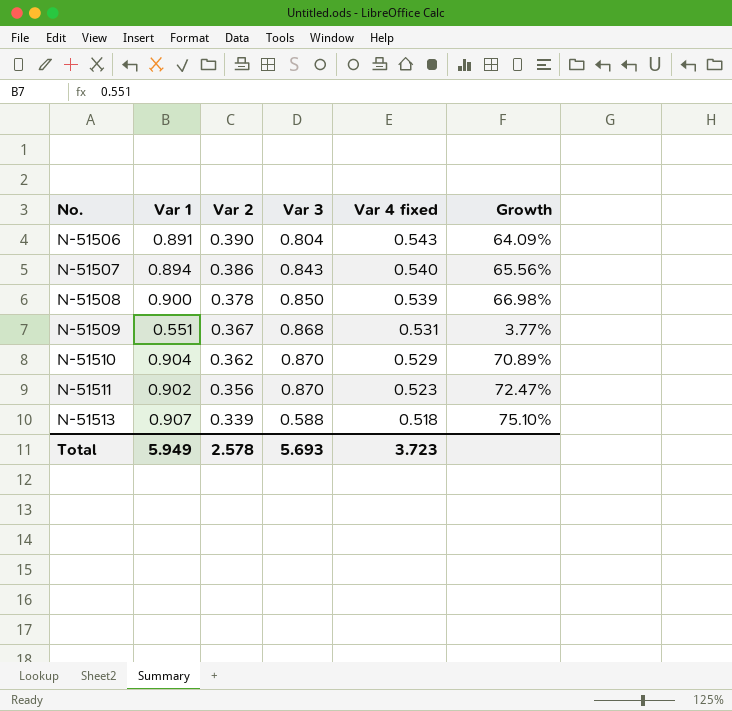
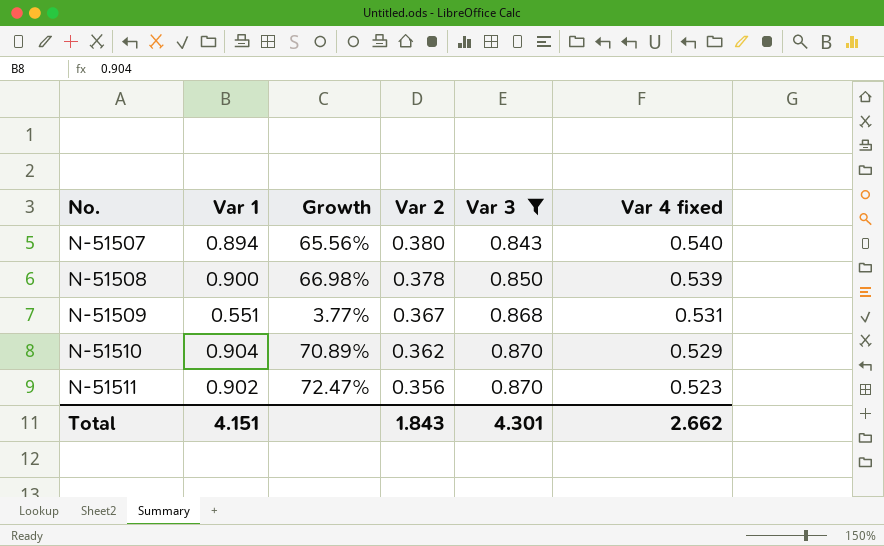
filter: none -> Var 3 >= 0.843
column Growth | position: 6 -> 3
N-51507 | Var 2: 0.386 -> 0.380
Total | Var 1: 5.949 -> 4.151
Total | Var 2: 2.578 -> 1.843
Total | Var 3: 5.693 -> 4.301
Total | Var 4 fixed: 3.723 -> 2.662

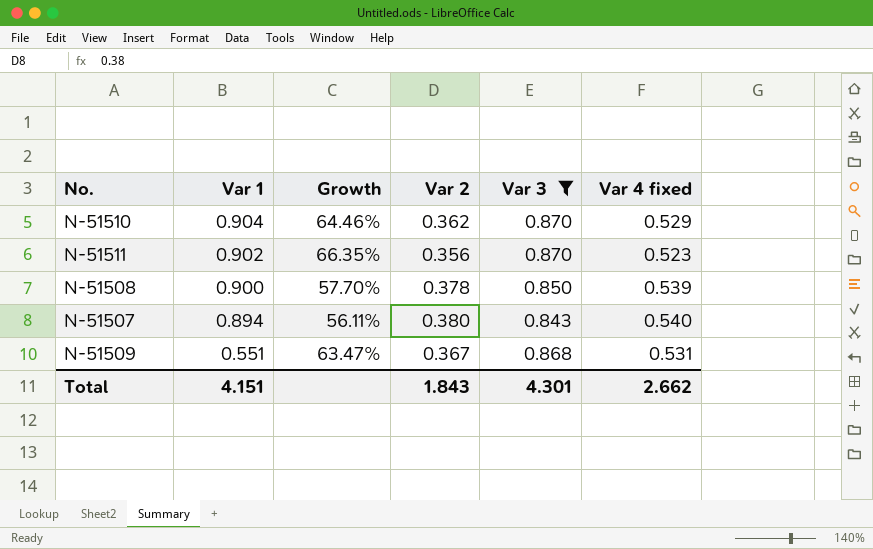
row order: No. ascending -> Var 1 descending
column Growth | formula: ([Var 1] - [Var 4 fixed]) / [Var 4 fixed] -> ([Var 3] - [Var 4 fixed]) / [Var 4 fixed]

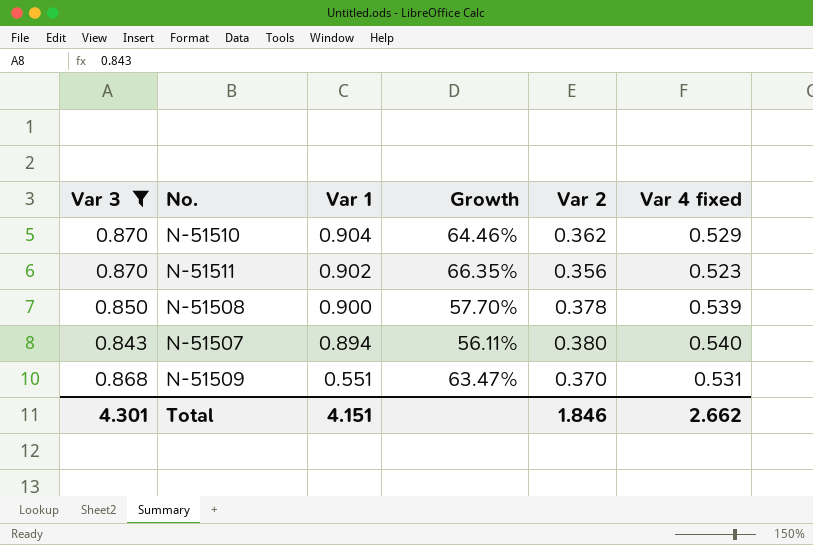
column Var 3 | position: 5 -> 1
N-51509 | Var 2: 0.367 -> 0.370
Total | Var 2: 1.843 -> 1.846

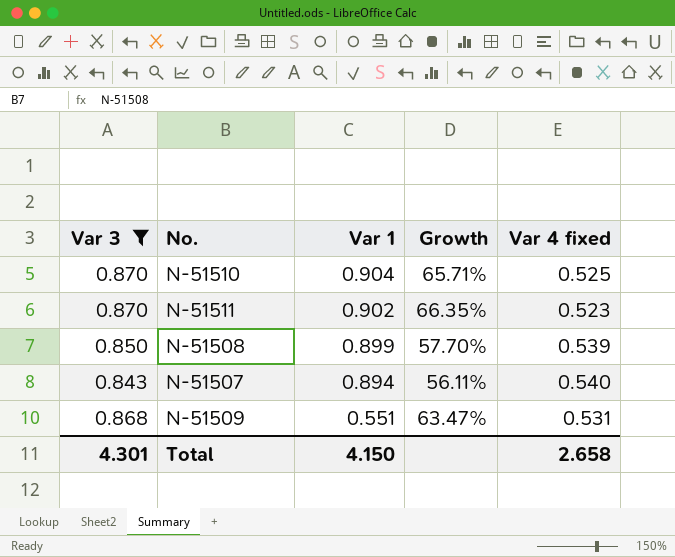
column Var 2 | position: 5 -> none
N-51510 | Growth: 64.46% -> 65.71%
N-51510 | Var 4 fixed: 0.529 -> 0.525
N-51508 | Var 1: 0.900 -> 0.899
Total | Var 1: 4.151 -> 4.150
Total | Var 4 fixed: 2.662 -> 2.658

